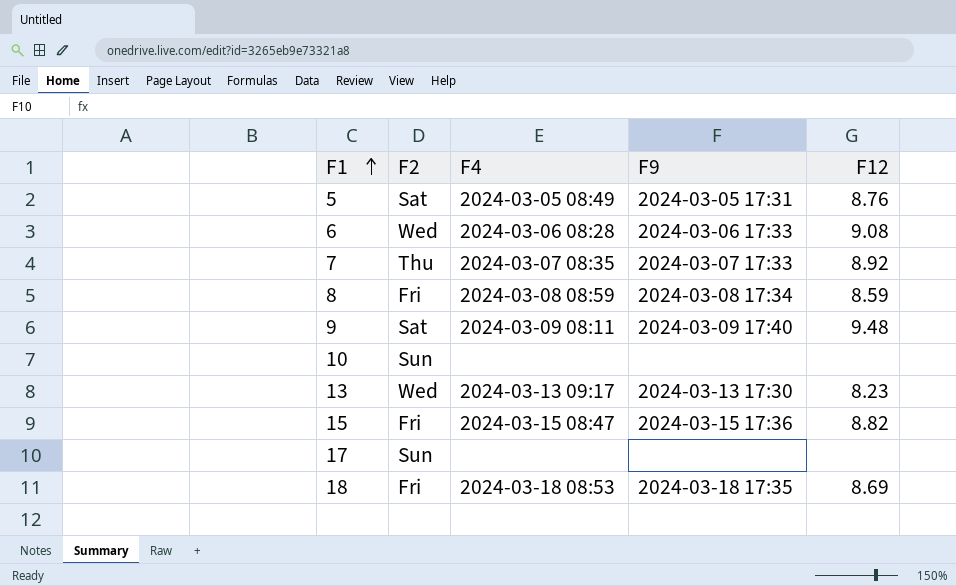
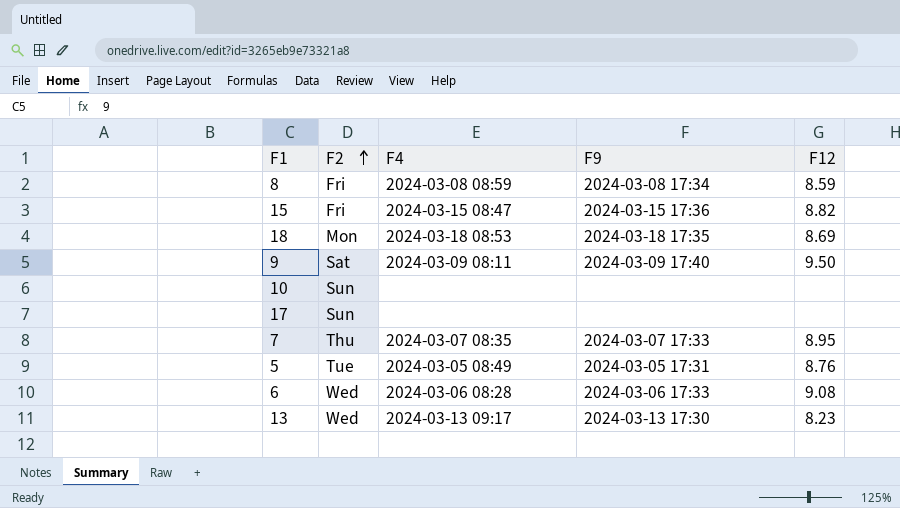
row order: F1 ascending -> F2 ascending
18 | F2: Fri -> Mon
9 | F12: 9.48 -> 9.50
7 | F12: 8.92 -> 8.95
5 | F2: Sat -> Tue

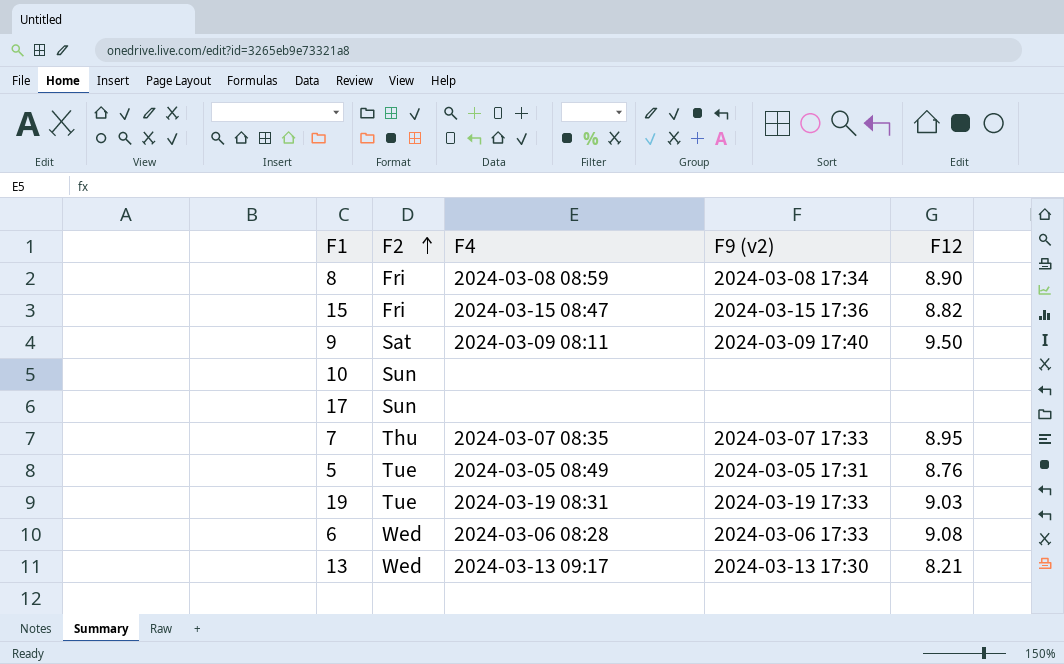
column name: F9 -> F9 (v2)
row 18: Mon | 2024-03-18 08:53 | 2024-03-18 17:35 | 8.69 -> none
8 | F12: 8.59 -> 8.90
row 19: none -> Tue | 2024-03-19 08:31 | 2024-03-19 17:33 | 9.03
13 | F12: 8.23 -> 8.21

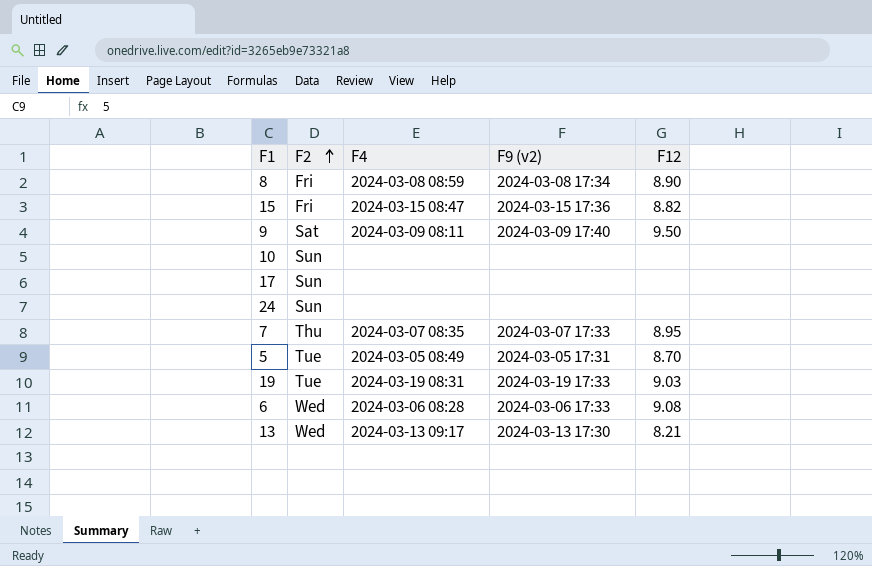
row 24: none -> Sun | none | none | none
5 | F12: 8.76 -> 8.70

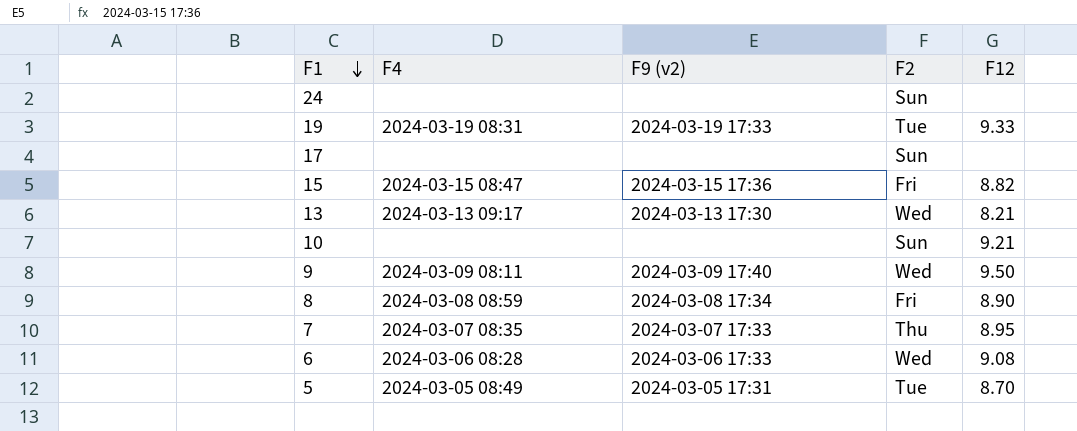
row order: F2 ascending -> F1 descending
column F2 | position: 2 -> 4
19 | F12: 9.03 -> 9.33
10 | F12: none -> 9.21
9 | F2: Sat -> Wed

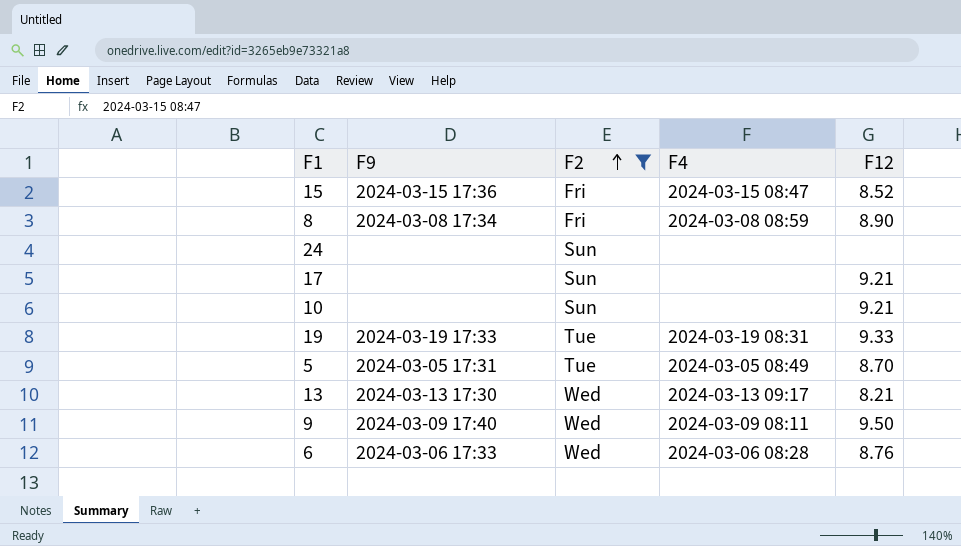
filter: none -> F2 != Thu
row order: F1 descending -> F2 ascending
column name: F9 (v2) -> F9
column F4 | position: 2 -> 4
15 | F12: 8.82 -> 8.52
17 | F12: none -> 9.21
6 | F12: 9.08 -> 8.76

